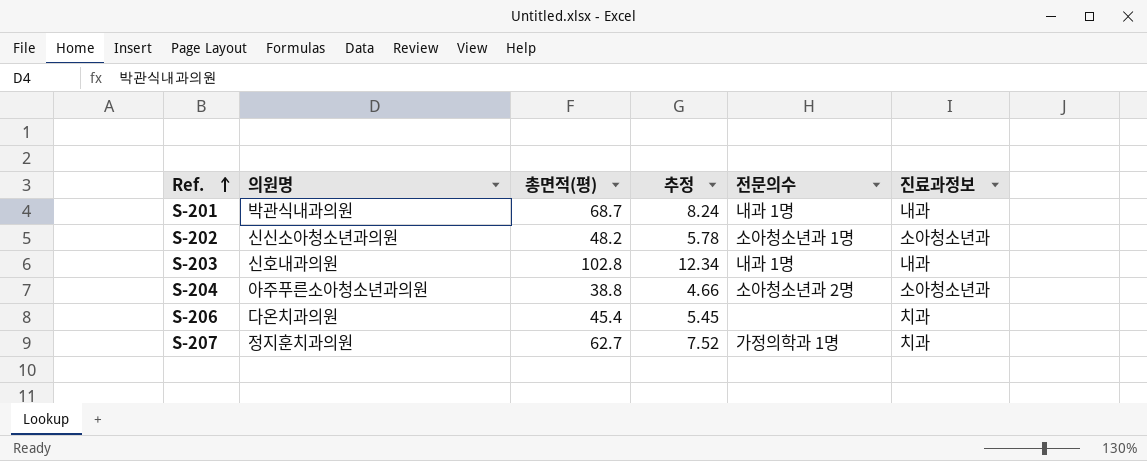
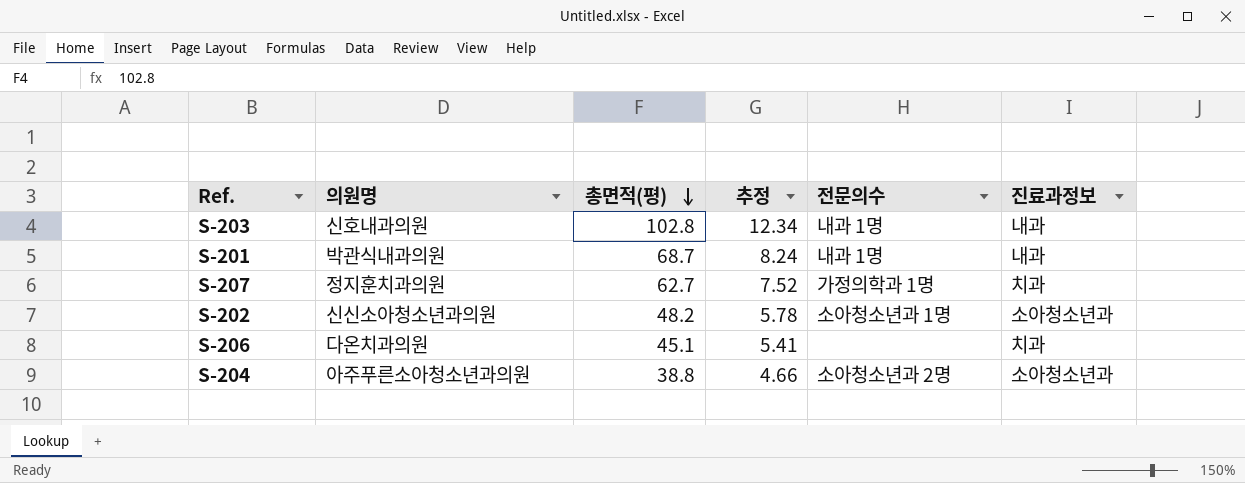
row order: Ref. ascending -> 총면적(평) descending
S-206 | 총면적(평): 45.4 -> 45.1
S-206 | 추정: 5.45 -> 5.41

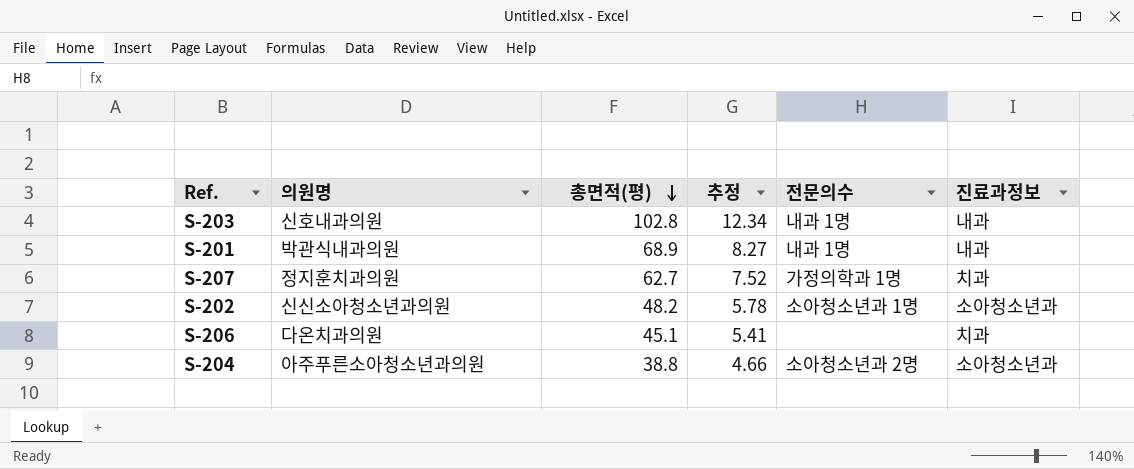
S-201 | 총면적(평): 68.7 -> 68.9
S-201 | 추정: 8.24 -> 8.27

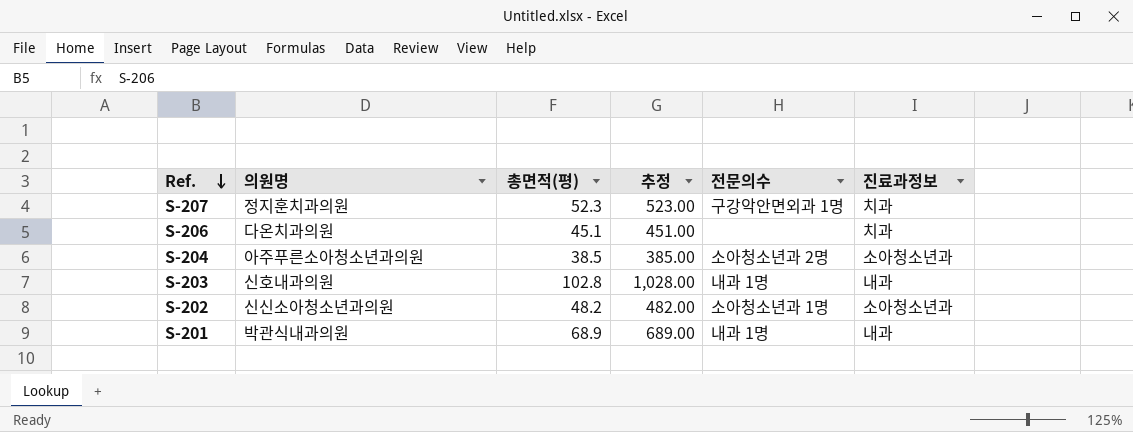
row order: 총면적(평) descending -> Ref. descending
column 추정 | formula: [총면적(평)] * 0.12 -> [총면적(평)] * 10
S-207 | 총면적(평): 62.7 -> 52.3
S-207 | 전문의수: 가정의학과 1명 -> 구강악안면외과 1명
S-204 | 총면적(평): 38.8 -> 38.5

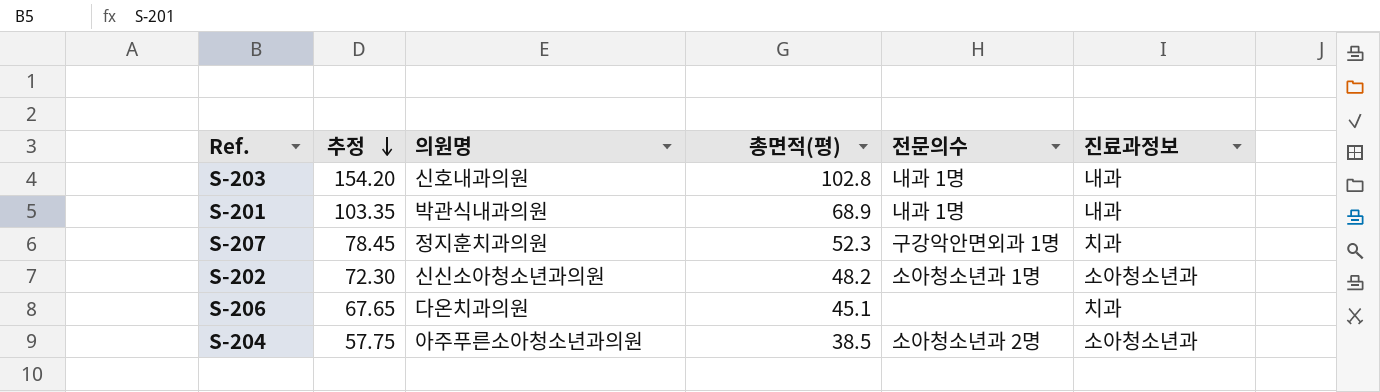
row order: Ref. descending -> 추정 descending
column 추정 | formula: [총면적(평)] * 10 -> [총면적(평)] * 1.5
column 추정 | position: 4 -> 2

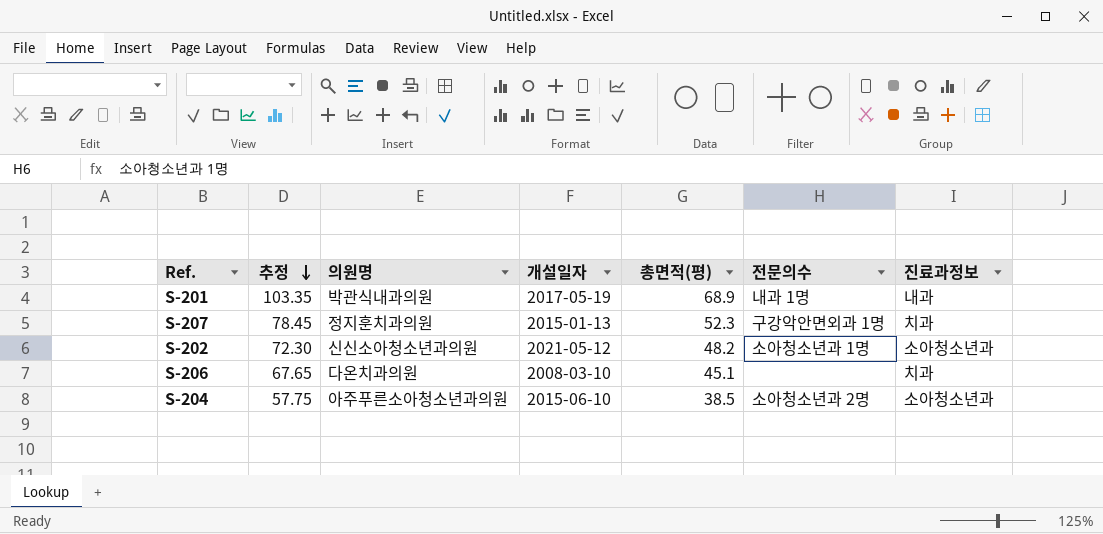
column 개설일자 | position: none -> 4
row S-203: 154.20 | 신호내과의원 | 102.8 | 내과 1명 | 내과 -> none

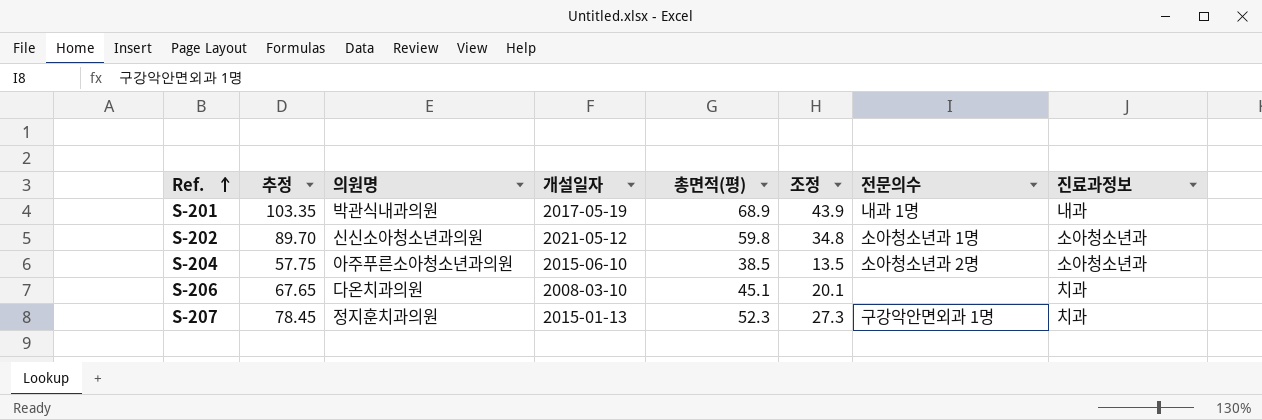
row order: 추정 descending -> Ref. ascending
column 조정 | formula: none -> [총면적(평)] - 25
S-202 | 추정: 72.30 -> 89.70
S-202 | 총면적(평): 48.2 -> 59.8

